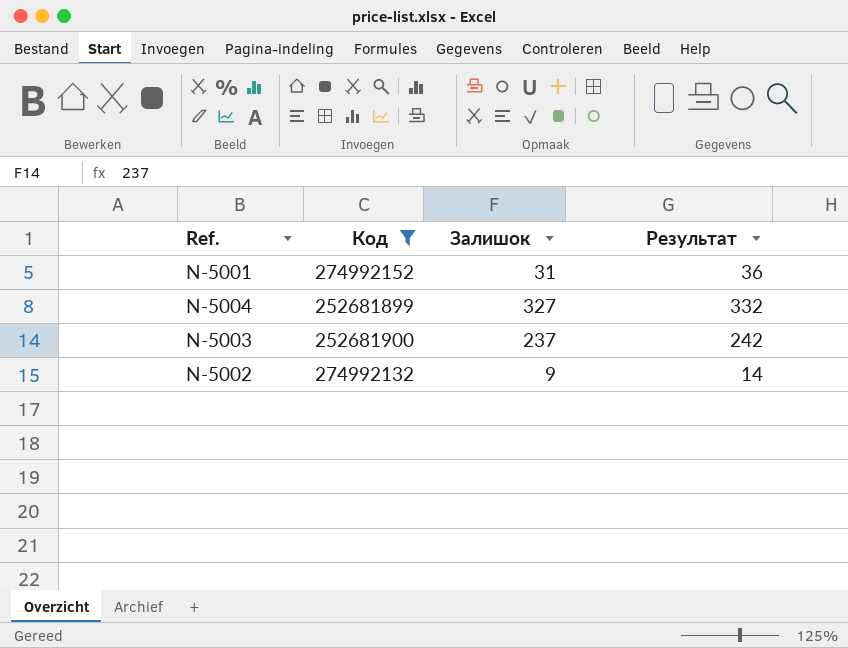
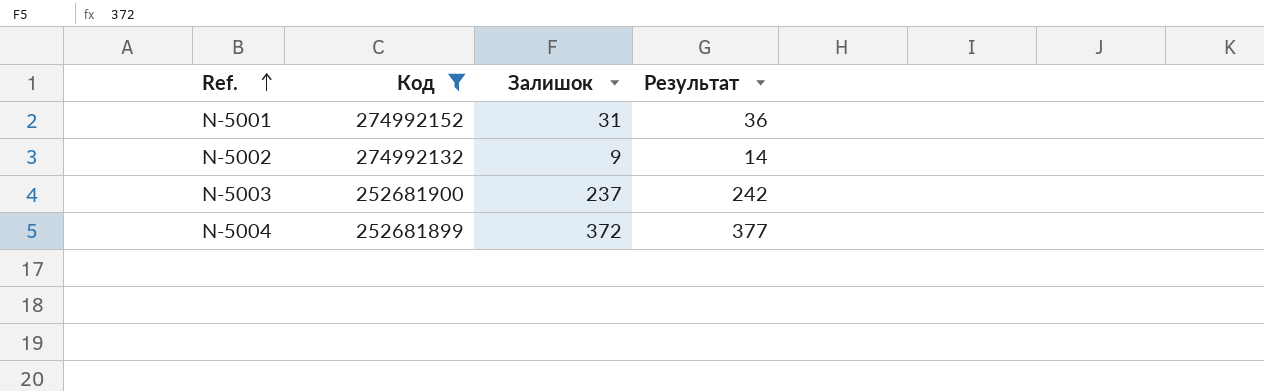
row order: none -> Ref. ascending
N-5004 | Залишок: 327 -> 372
N-5004 | Результат: 332 -> 377

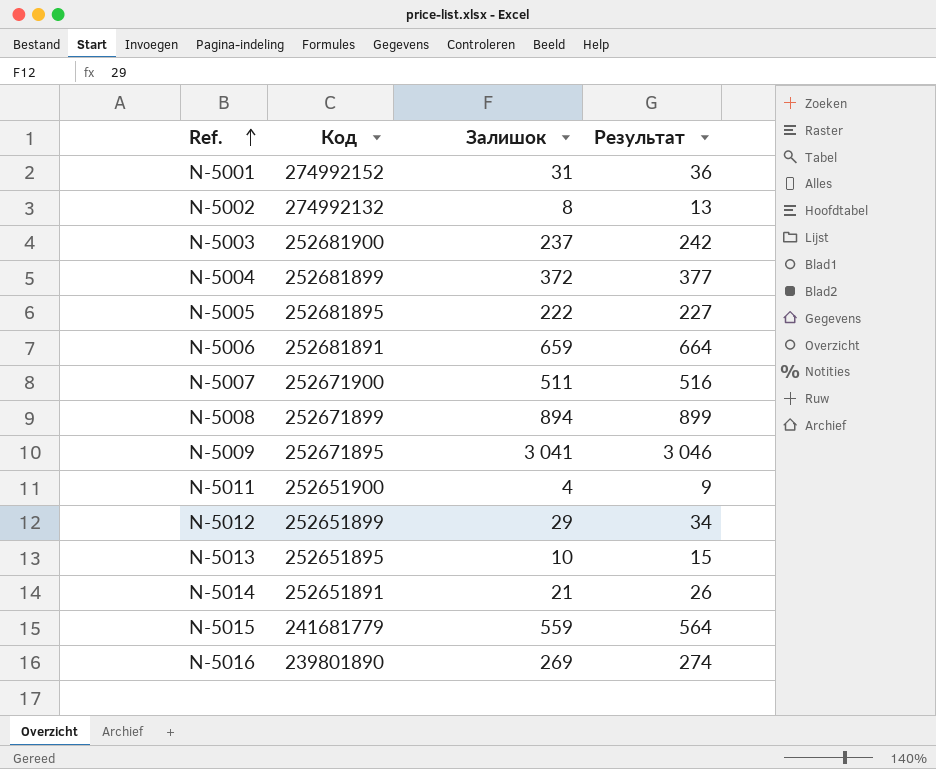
filter: Код >= 252681899 -> none
N-5002 | Залишок: 9 -> 8
N-5002 | Результат: 14 -> 13

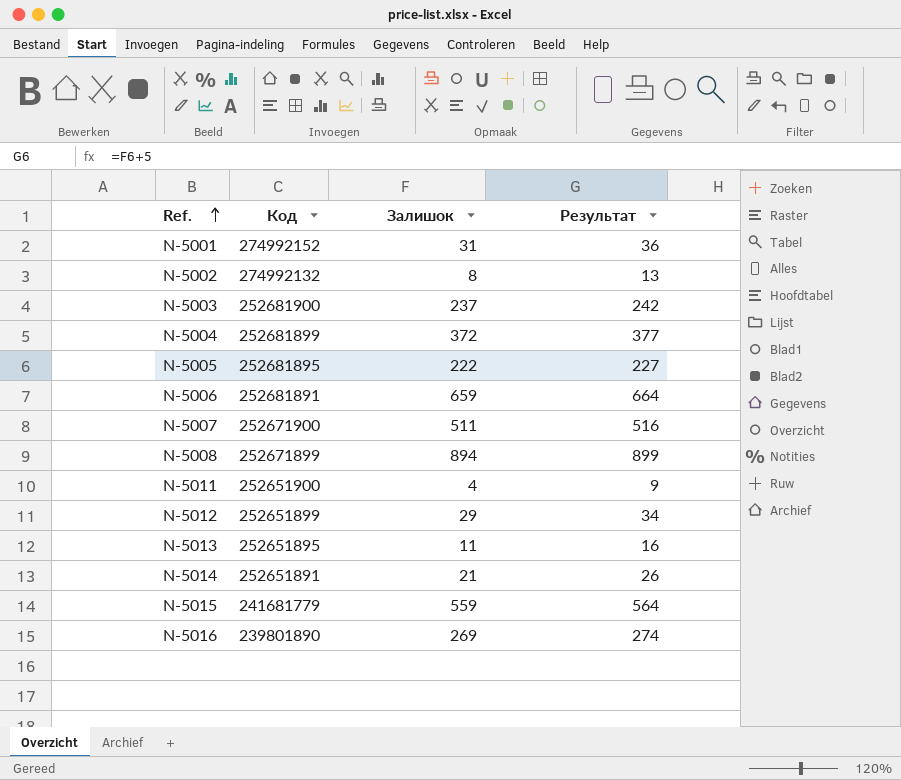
row N-5009: 252671895 | 3 041 | 3 046 -> none
N-5013 | Залишок: 10 -> 11
N-5013 | Результат: 15 -> 16

